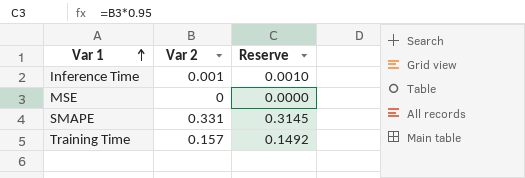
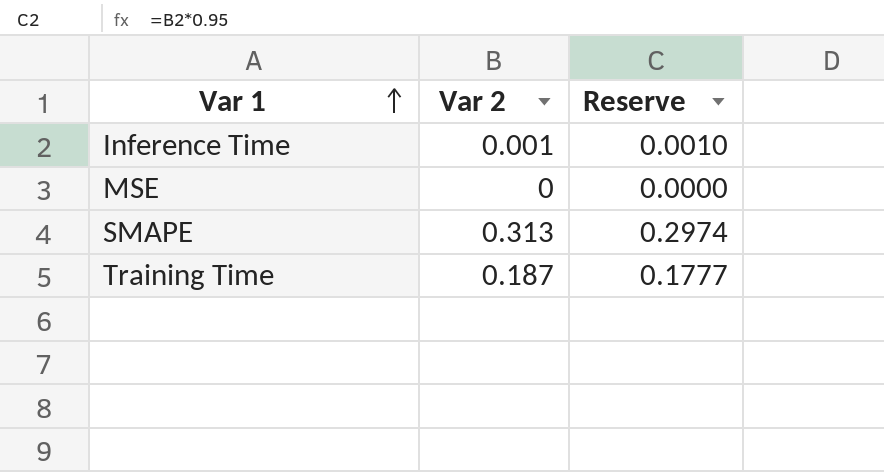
SMAPE | Var 2: 0.331 -> 0.313
SMAPE | Reserve: 0.3145 -> 0.2974
Training Time | Var 2: 0.157 -> 0.187
Training Time | Reserve: 0.1492 -> 0.1777

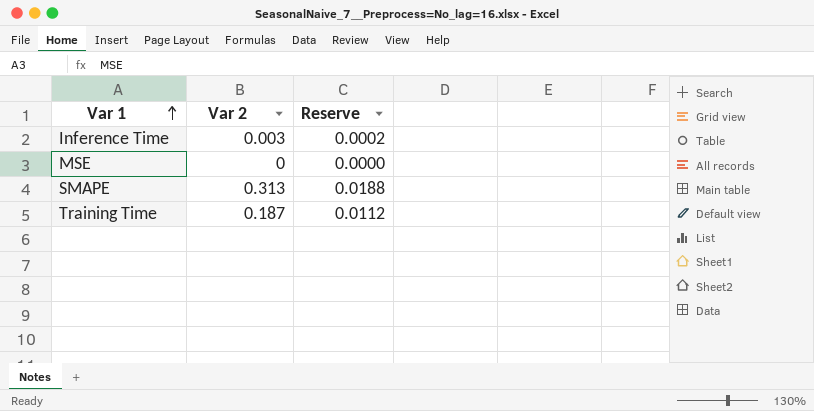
column Reserve | formula: [Var 2] * 0.95 -> [Var 2] * 0.06
Inference Time | Var 2: 0.001 -> 0.003

